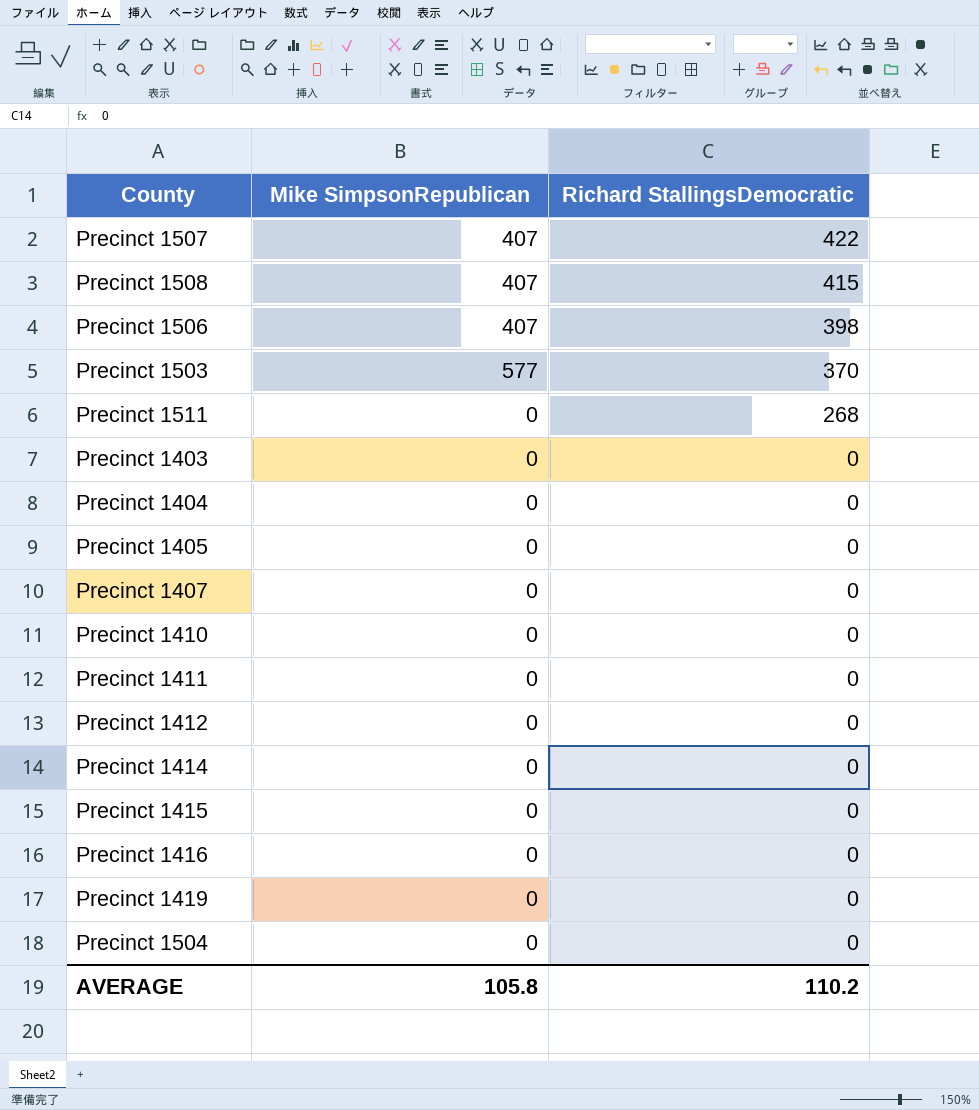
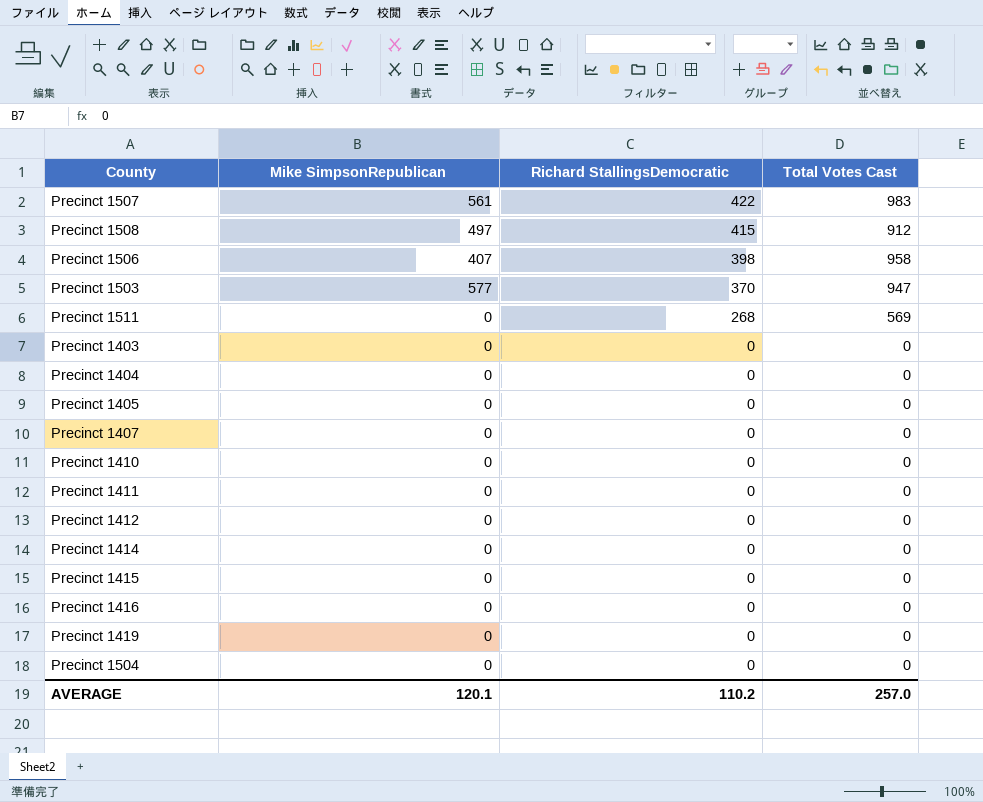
column Total Votes Cast | position: none -> 4
Precinct 1507 | Mike SimpsonRepublican: 407 -> 561
Precinct 1508 | Mike SimpsonRepublican: 407 -> 497
AVERAGE | Mike SimpsonRepublican: 105.8 -> 120.1

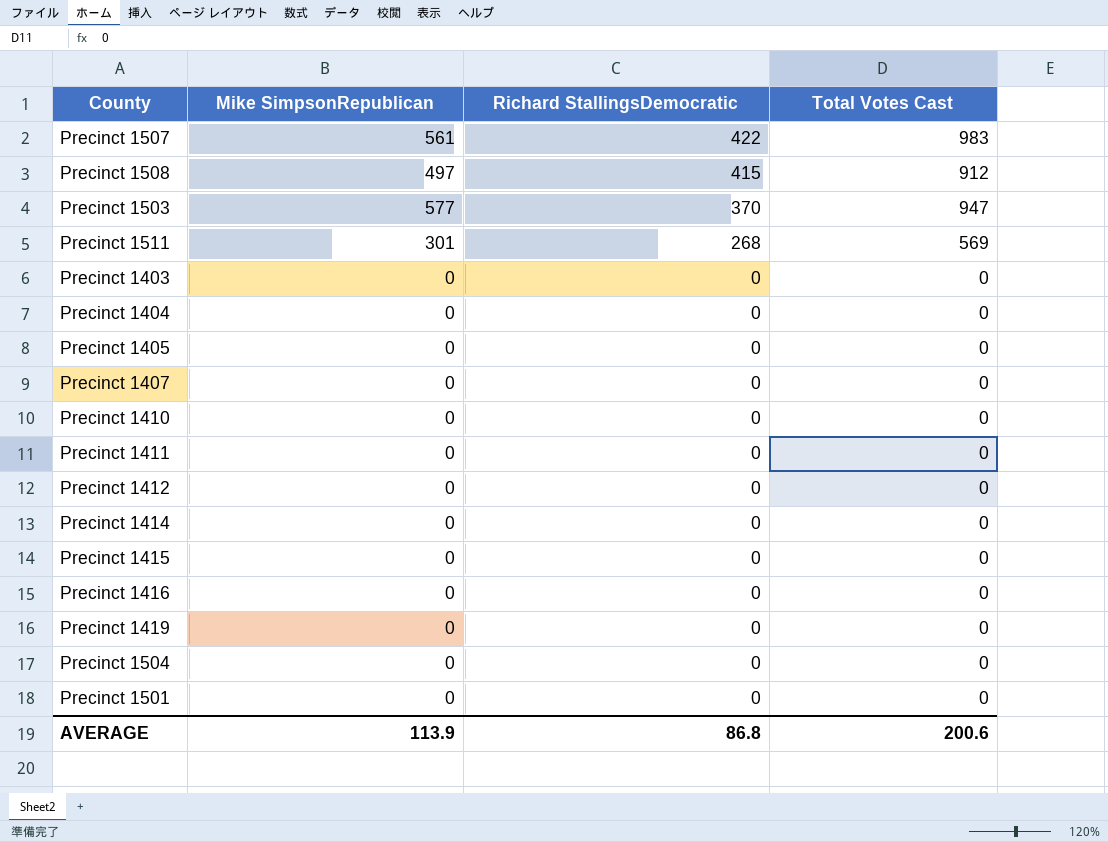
row Precinct 1506: 407 | 398 | 958 -> none
Precinct 1511 | Mike SimpsonRepublican: 0 -> 301
row Precinct 1501: none -> 0 | 0 | 0
AVERAGE | Mike SimpsonRepublican: 120.1 -> 113.9
AVERAGE | Richard StallingsDemocratic: 110.2 -> 86.8
AVERAGE | Total Votes Cast: 257.0 -> 200.6

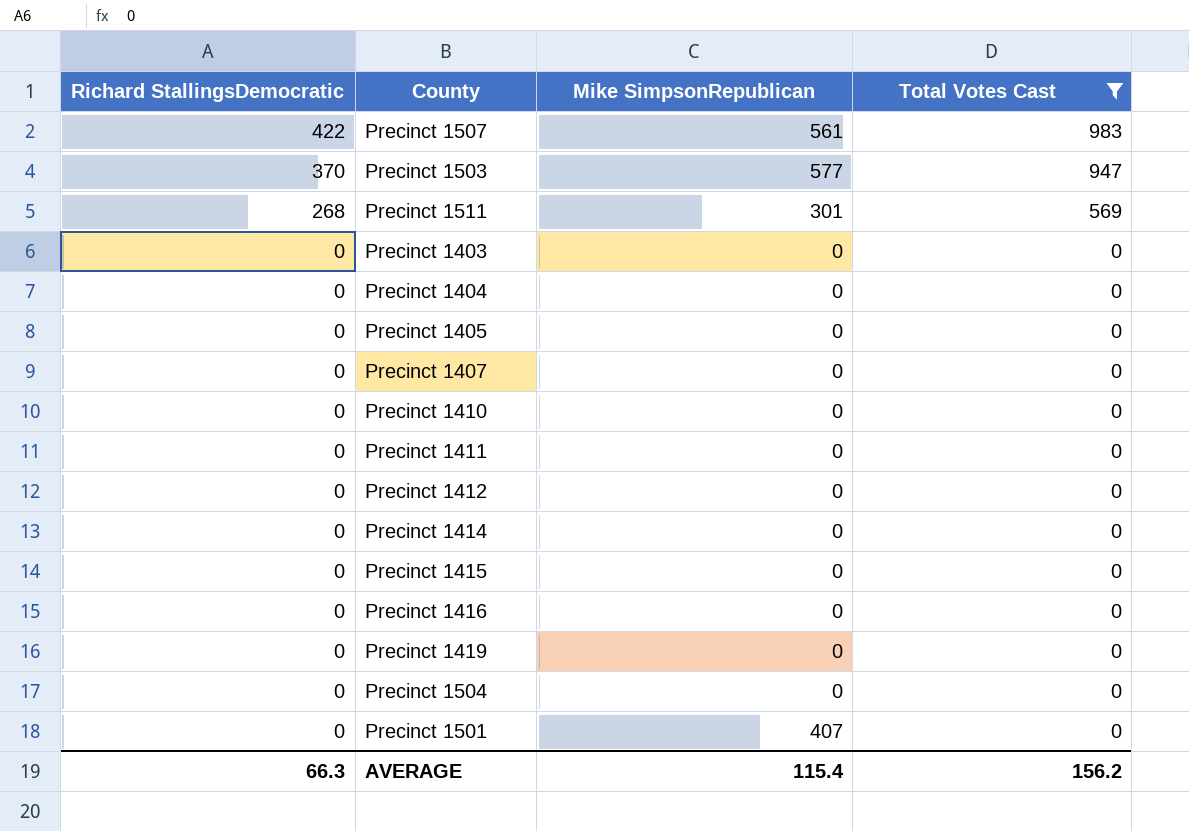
filter: none -> Total Votes Cast != 912
column Richard StallingsDemocratic | position: 3 -> 1
Precinct 1501 | Mike SimpsonRepublican: 0 -> 407
AVERAGE | Richard StallingsDemocratic: 86.8 -> 66.3
AVERAGE | Mike SimpsonRepublican: 113.9 -> 115.4
AVERAGE | Total Votes Cast: 200.6 -> 156.2

